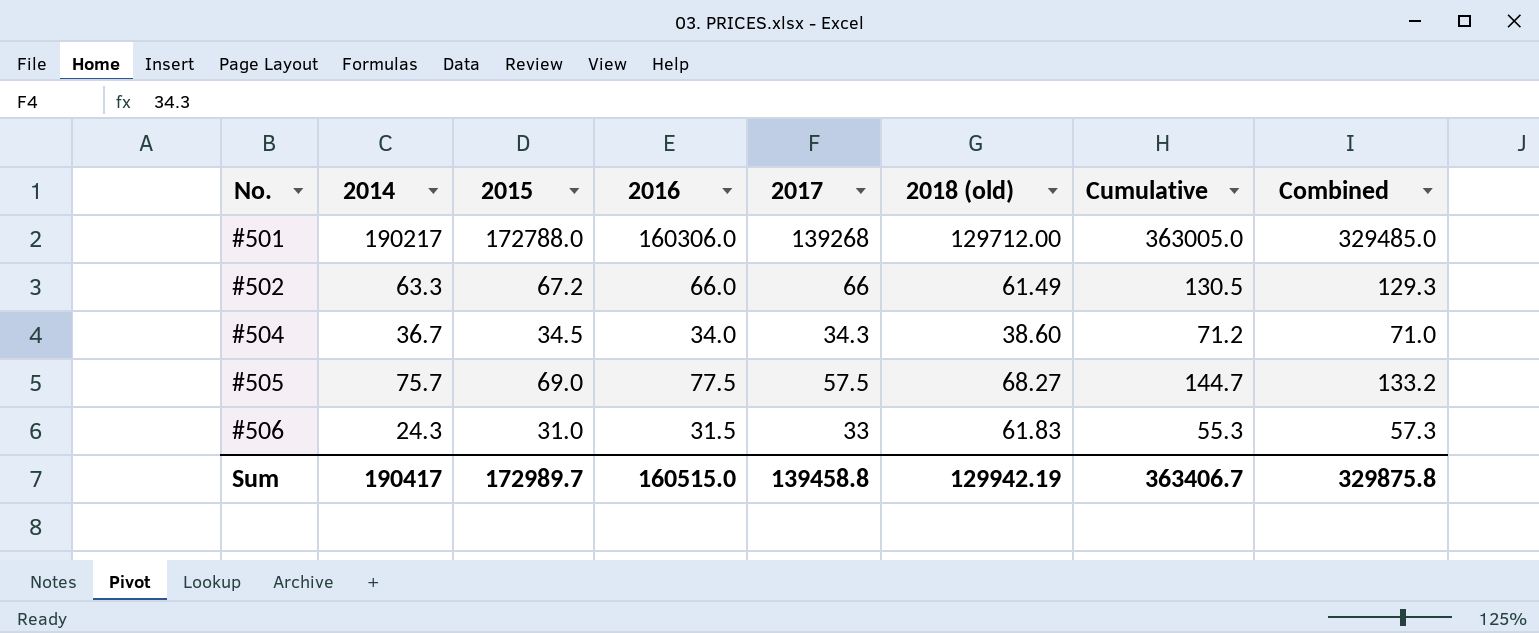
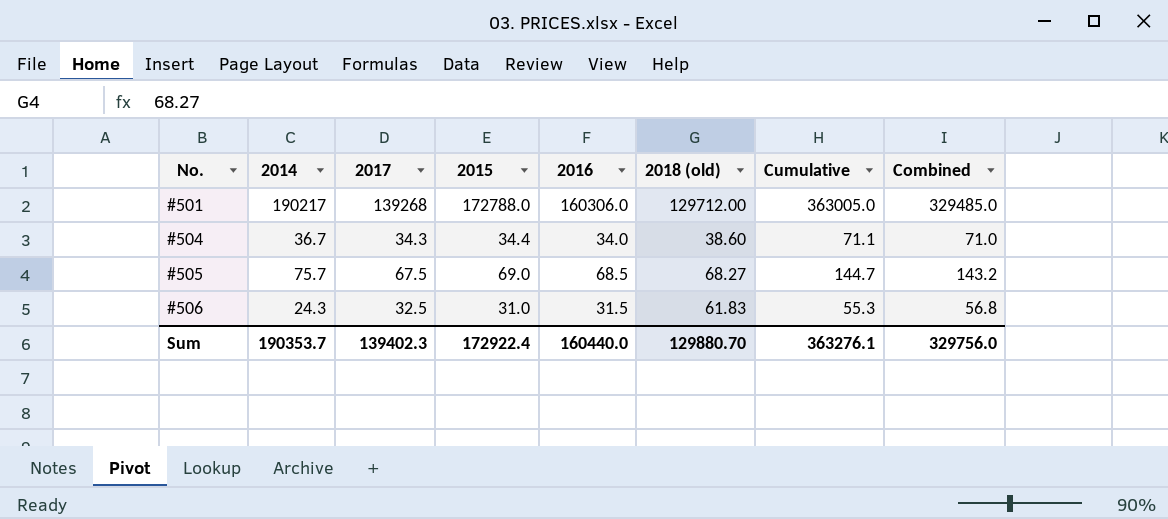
column 2017 | position: 5 -> 3
row #502: 63.3 | 67.2 | 66.0 | 66 | 61.49 | 130.5 | 129.3 -> none
#504 | 2015: 34.5 -> 34.4
#504 | Cumulative: 71.2 -> 71.1
#505 | 2017: 57.5 -> 67.5
#505 | 2016: 77.5 -> 68.5
#505 | Combined: 133.2 -> 143.2
#506 | 2017: 33 -> 32.5
#506 | Combined: 57.3 -> 56.8
Sum | 2014: 190417 -> 190353.7
Sum | 2017: 139458.8 -> 139402.3
Sum | 2015: 172989.7 -> 172922.4
Sum | 2016: 160515.0 -> 160440.0
Sum | 2018 (old): 129942.19 -> 129880.70
Sum | Cumulative: 363406.7 -> 363276.1
Sum | Combined: 329875.8 -> 329756.0

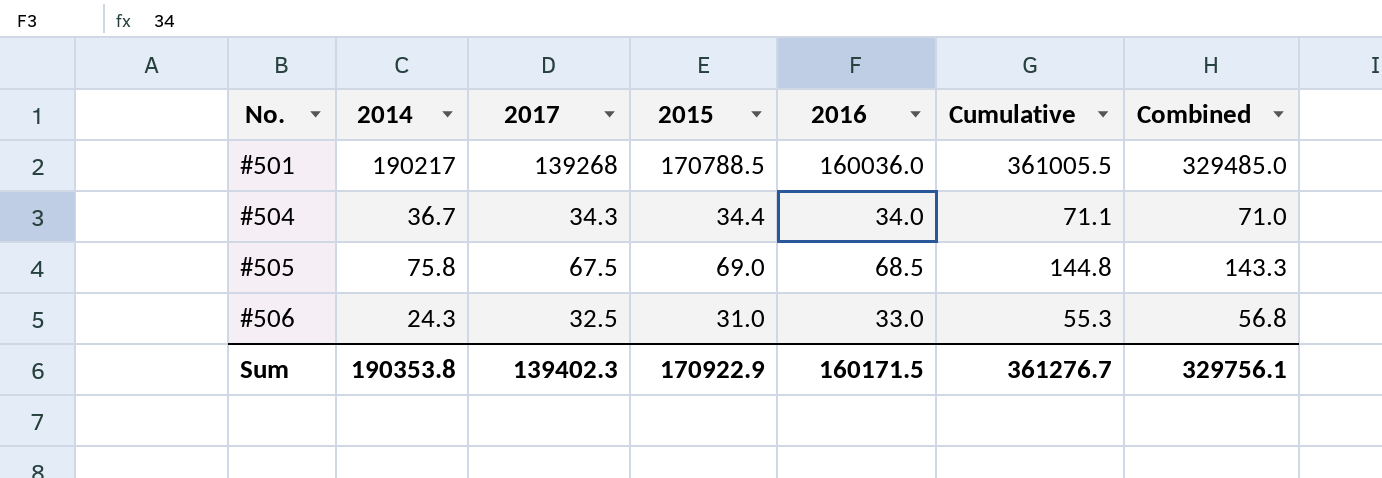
column 2018 (old) | position: 6 -> none
#501 | 2015: 172788.0 -> 170788.5
#501 | 2016: 160306.0 -> 160036.0
#501 | Cumulative: 363005.0 -> 361005.5
#505 | 2014: 75.7 -> 75.8
#505 | Cumulative: 144.7 -> 144.8
#505 | Combined: 143.2 -> 143.3
#506 | 2016: 31.5 -> 33.0
Sum | 2014: 190353.7 -> 190353.8
Sum | 2015: 172922.4 -> 170922.9
Sum | 2016: 160440.0 -> 160171.5
Sum | Cumulative: 363276.1 -> 361276.7
Sum | Combined: 329756.0 -> 329756.1

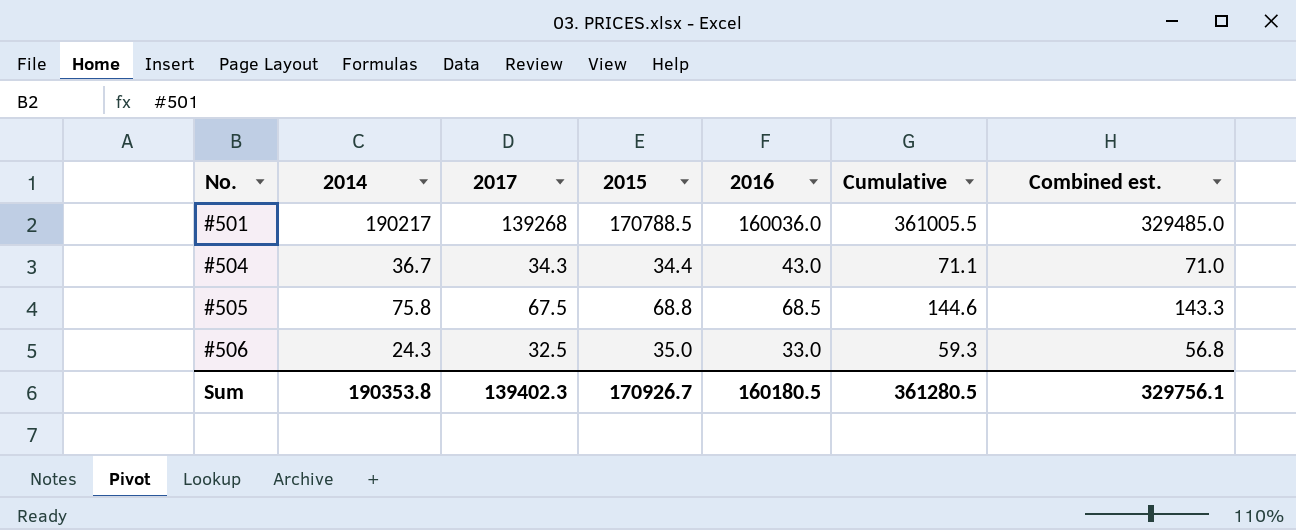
column name: Combined -> Combined est.
#504 | 2016: 34.0 -> 43.0
#505 | 2015: 69.0 -> 68.8
#505 | Cumulative: 144.8 -> 144.6
#506 | 2015: 31.0 -> 35.0
#506 | Cumulative: 55.3 -> 59.3
Sum | 2015: 170922.9 -> 170926.7
Sum | 2016: 160171.5 -> 160180.5
Sum | Cumulative: 361276.7 -> 361280.5

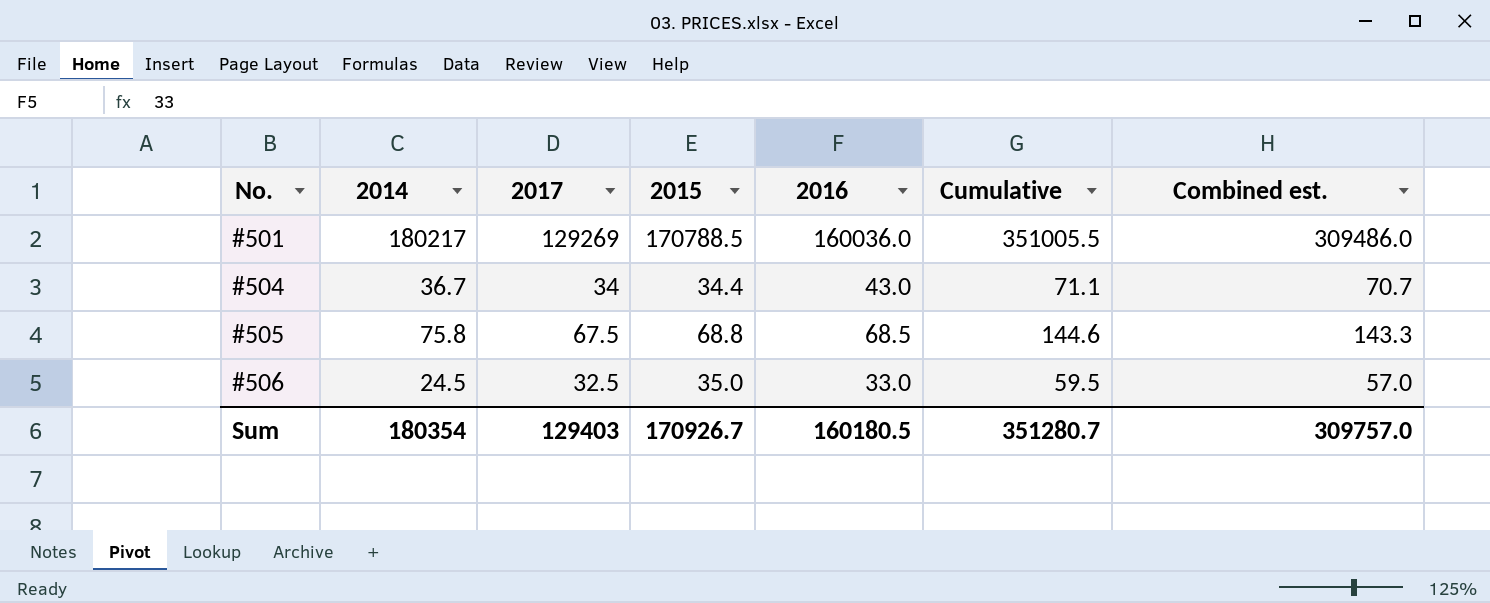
#501 | 2014: 190217 -> 180217
#501 | 2017: 139268 -> 129269
#501 | Cumulative: 361005.5 -> 351005.5
#501 | Combined est.: 329485.0 -> 309486.0
#504 | 2017: 34.3 -> 34
#504 | Combined est.: 71.0 -> 70.7
#506 | 2014: 24.3 -> 24.5
#506 | Cumulative: 59.3 -> 59.5
#506 | Combined est.: 56.8 -> 57.0
Sum | 2014: 190353.8 -> 180354
Sum | 2017: 139402.3 -> 129403
Sum | Cumulative: 361280.5 -> 351280.7
Sum | Combined est.: 329756.1 -> 309757.0

